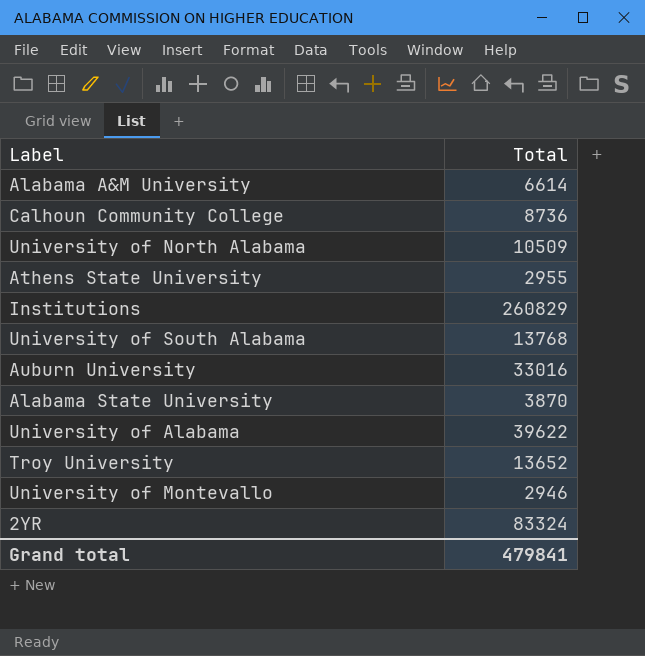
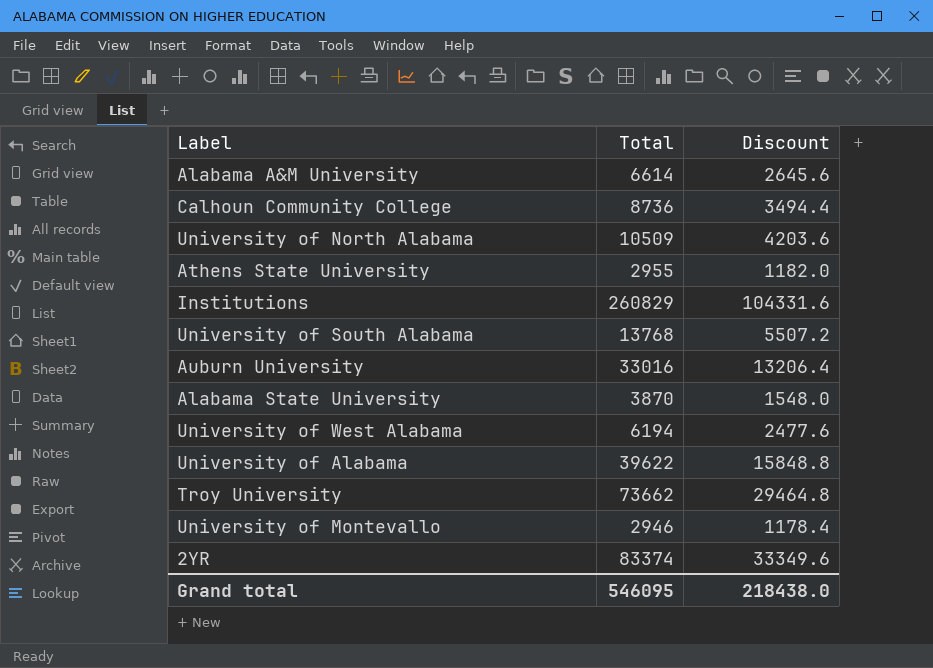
column Discount | formula: none -> [Total] * 0.4
row University of West Alabama: none -> 6194 | 2477.6
Troy University | Total: 13652 -> 73662
2YR | Total: 83324 -> 83374
Grand total | Total: 479841 -> 546095

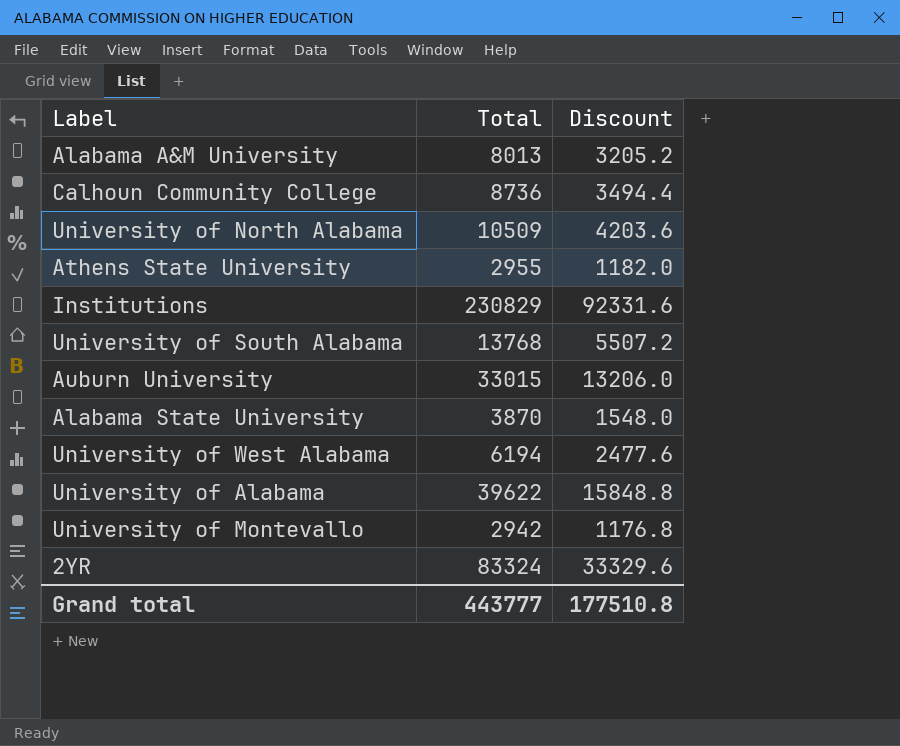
row Troy University: 73662 | 29464.8 -> none
Alabama A&M University | Total: 6614 -> 8013
Alabama A&M University | Discount: 2645.6 -> 3205.2
Institutions | Total: 260829 -> 230829
Institutions | Discount: 104331.6 -> 92331.6
Auburn University | Total: 33016 -> 33015
Auburn University | Discount: 13206.4 -> 13206.0
University of Montevallo | Total: 2946 -> 2942
University of Montevallo | Discount: 1178.4 -> 1176.8
2YR | Total: 83374 -> 83324
2YR | Discount: 33349.6 -> 33329.6
Grand total | Total: 546095 -> 443777
Grand total | Discount: 218438.0 -> 177510.8

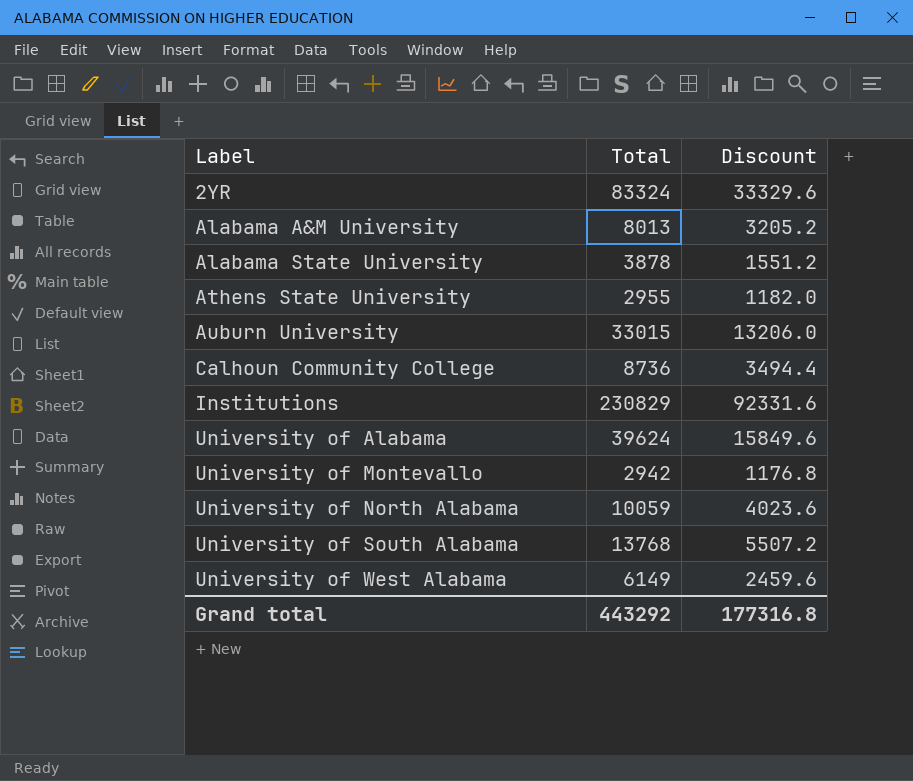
row order: none -> Label ascending
Alabama State University | Total: 3870 -> 3878
Alabama State University | Discount: 1548.0 -> 1551.2
University of Alabama | Total: 39622 -> 39624
University of Alabama | Discount: 15848.8 -> 15849.6
University of North Alabama | Total: 10509 -> 10059
University of North Alabama | Discount: 4203.6 -> 4023.6
University of West Alabama | Total: 6194 -> 6149
University of West Alabama | Discount: 2477.6 -> 2459.6
Grand total | Total: 443777 -> 443292
Grand total | Discount: 177510.8 -> 177316.8

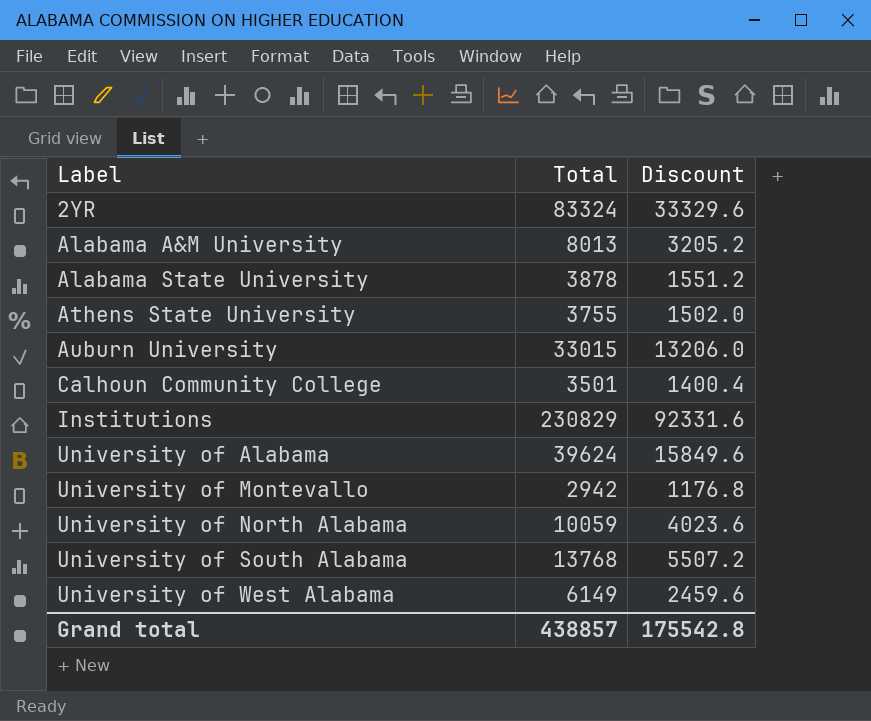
Athens State University | Total: 2955 -> 3755
Athens State University | Discount: 1182.0 -> 1502.0
Calhoun Community College | Total: 8736 -> 3501
Calhoun Community College | Discount: 3494.4 -> 1400.4
Grand total | Total: 443292 -> 438857
Grand total | Discount: 177316.8 -> 175542.8

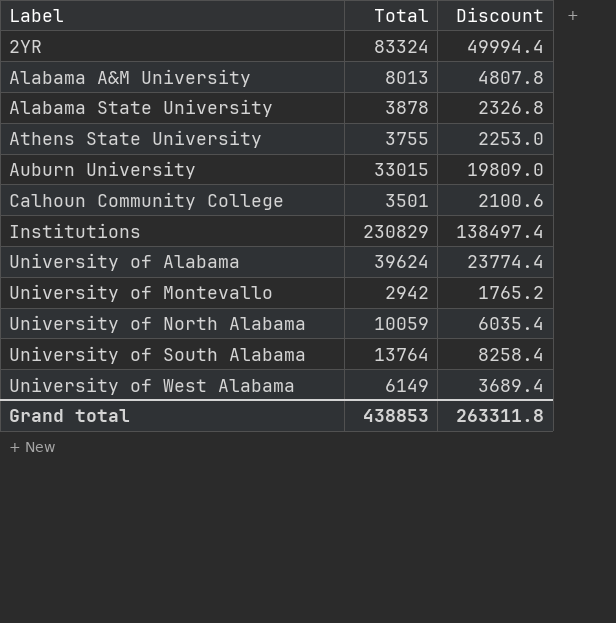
column Discount | formula: [Total] * 0.4 -> [Total] * 0.6
University of South Alabama | Total: 13768 -> 13764
Grand total | Total: 438857 -> 438853
Grand total | Discount: 175542.8 -> 263311.8

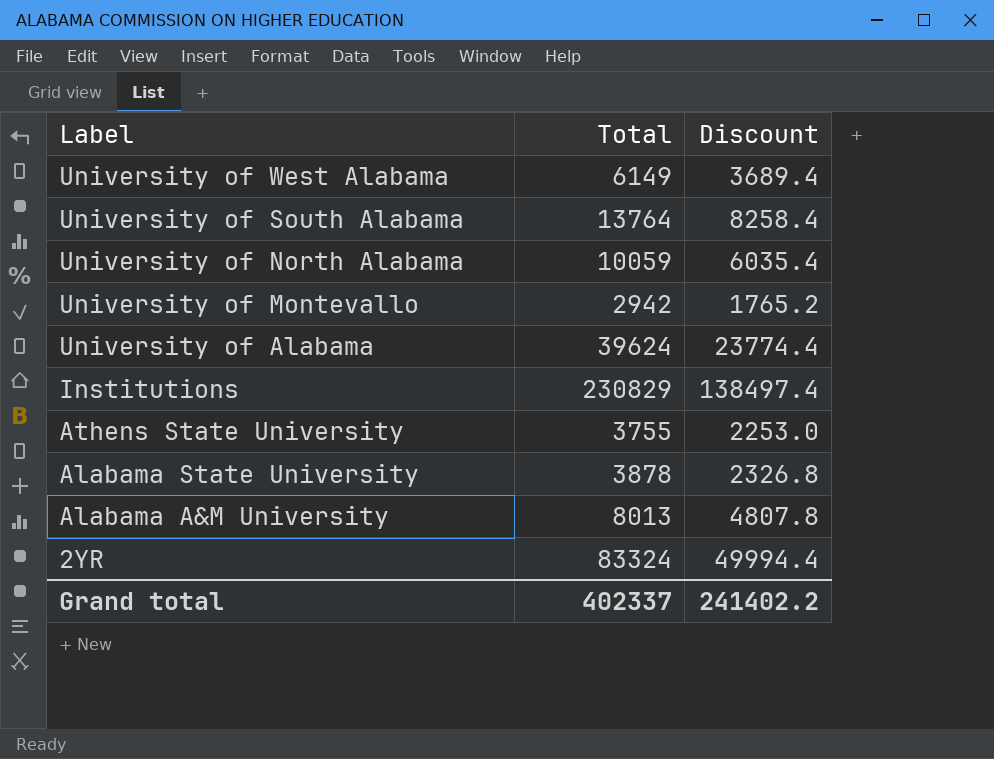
row order: Label ascending -> Label descending
row Auburn University: 33015 | 19809.0 -> none
row Calhoun Community College: 3501 | 2100.6 -> none
Grand total | Total: 438853 -> 402337
Grand total | Discount: 263311.8 -> 241402.2

